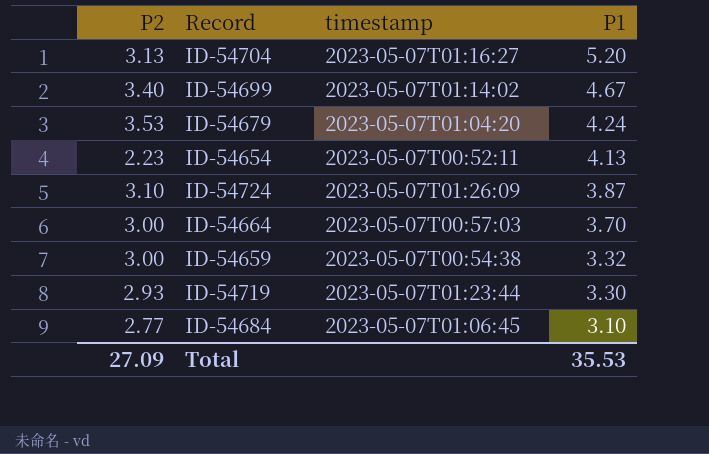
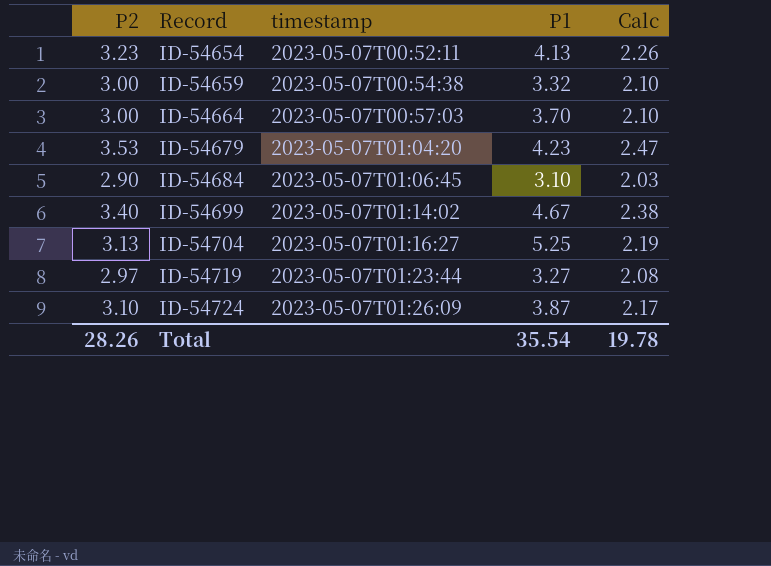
row order: P1 descending -> Record ascending
column Calc | formula: none -> [P2] * 0.7
ID-54654 | P2: 2.23 -> 3.23
ID-54679 | P1: 4.24 -> 4.23
ID-54684 | P2: 2.77 -> 2.90
ID-54704 | P1: 5.20 -> 5.25
ID-54719 | P2: 2.93 -> 2.97
ID-54719 | P1: 3.30 -> 3.27
Total | P2: 27.09 -> 28.26
Total | P1: 35.53 -> 35.54

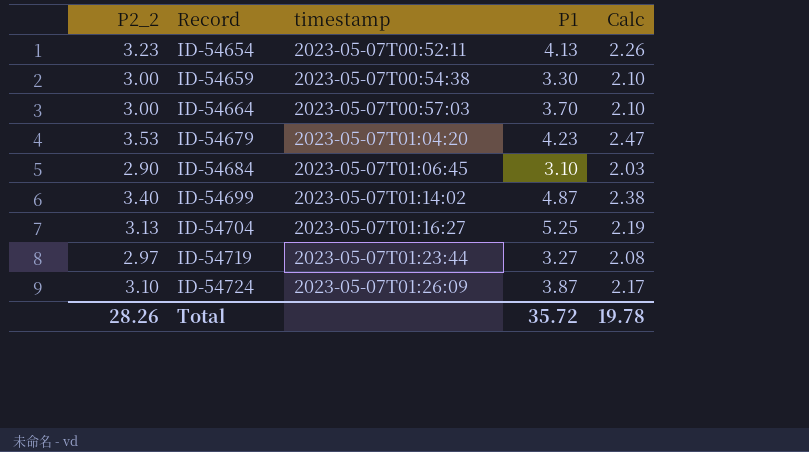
column name: P2 -> P2_2
ID-54659 | P1: 3.32 -> 3.30
ID-54699 | P1: 4.67 -> 4.87
Total | P1: 35.54 -> 35.72

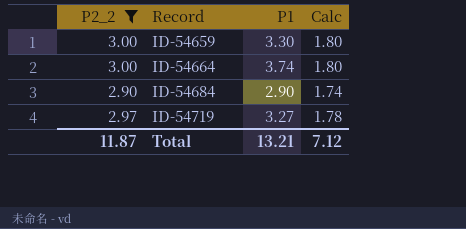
filter: none -> P2_2 <= 3.00
column timestamp | position: 3 -> none
column Calc | formula: [P2_2] * 0.7 -> [P2_2] * 0.6
ID-54664 | P1: 3.70 -> 3.74
ID-54684 | P1: 3.10 -> 2.90
Total | P2_2: 28.26 -> 11.87
Total | P1: 35.72 -> 13.21
Total | Calc: 19.78 -> 7.12

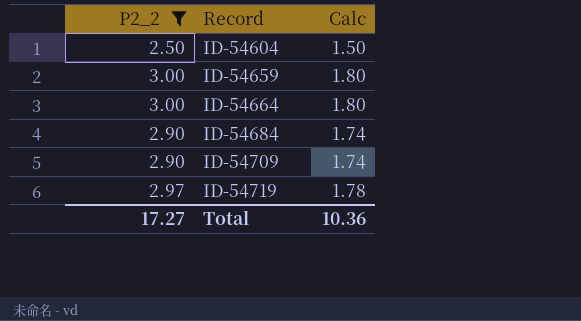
column P1 | position: 3 -> none
row ID-54604: none -> 2.50 | 1.50
row ID-54709: none -> 2.90 | 1.74
Total | P2_2: 11.87 -> 17.27
Total | Calc: 7.12 -> 10.36

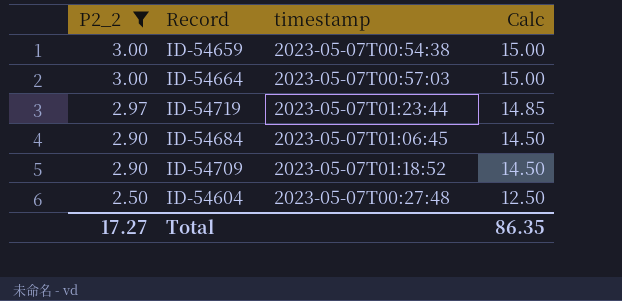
row order: Record ascending -> P2_2 descending
column timestamp | position: none -> 3
column Calc | formula: [P2_2] * 0.6 -> [P2_2] * 5
Total | Calc: 10.36 -> 86.35

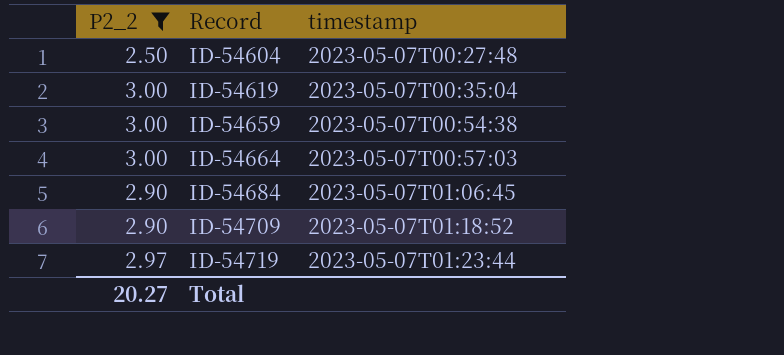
row order: P2_2 descending -> Record ascending
column Calc | formula: [P2_2] * 5 -> none
row ID-54619: none -> 3.00 | 2023-05-07T00:35:04
Total | P2_2: 17.27 -> 20.27

